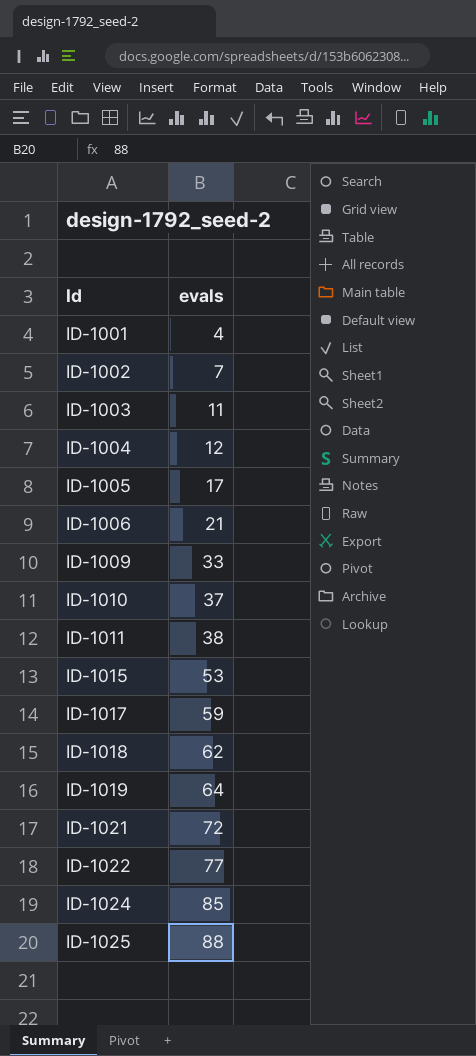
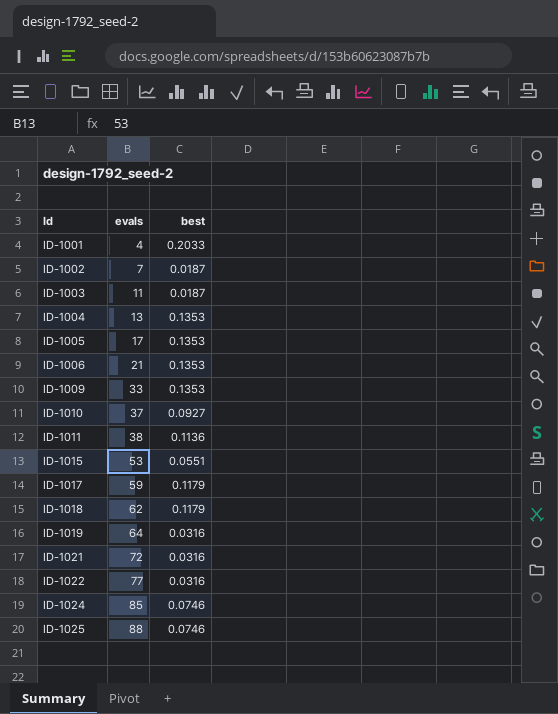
column best | position: none -> 3
ID-1004 | evals: 12 -> 13

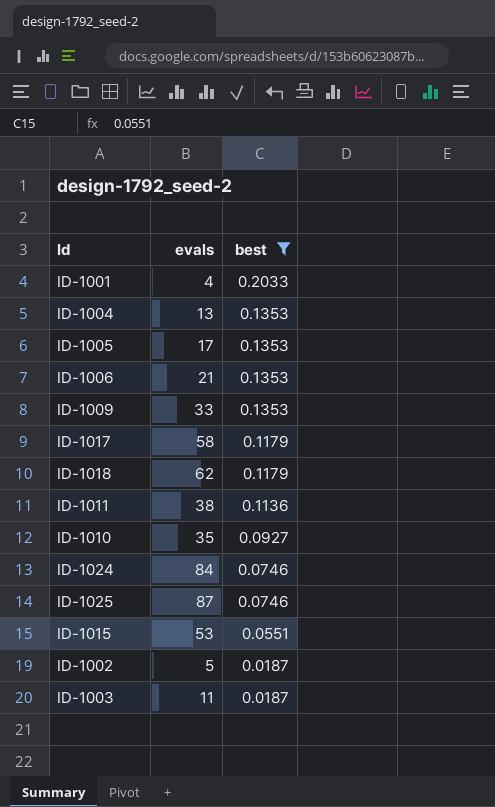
filter: none -> best != 0.0316
row order: Id ascending -> best descending
ID-1017 | evals: 59 -> 58
ID-1010 | evals: 37 -> 35
ID-1024 | evals: 85 -> 84
ID-1025 | evals: 88 -> 87
ID-1002 | evals: 7 -> 5

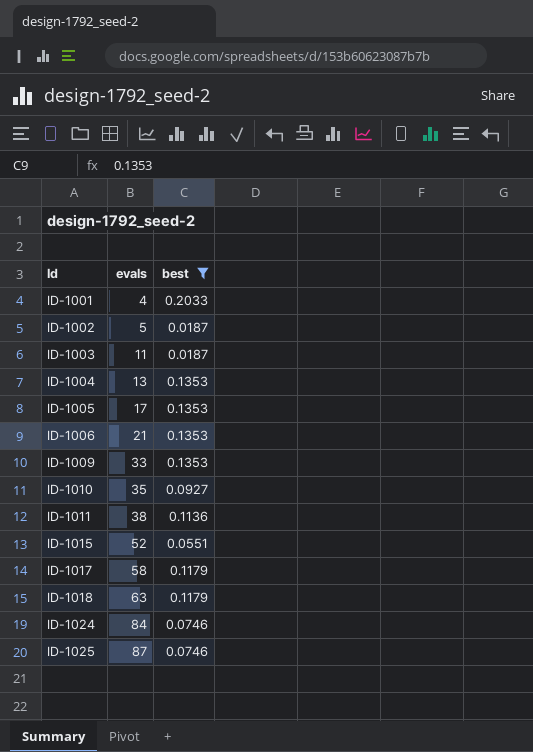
row order: best descending -> Id ascending
ID-1015 | evals: 53 -> 52
ID-1018 | evals: 62 -> 63

